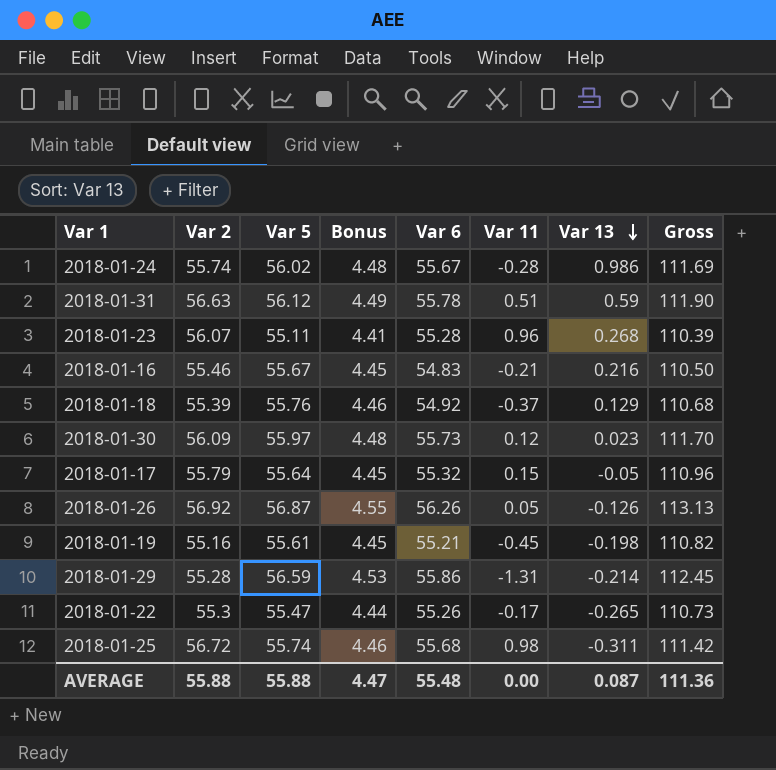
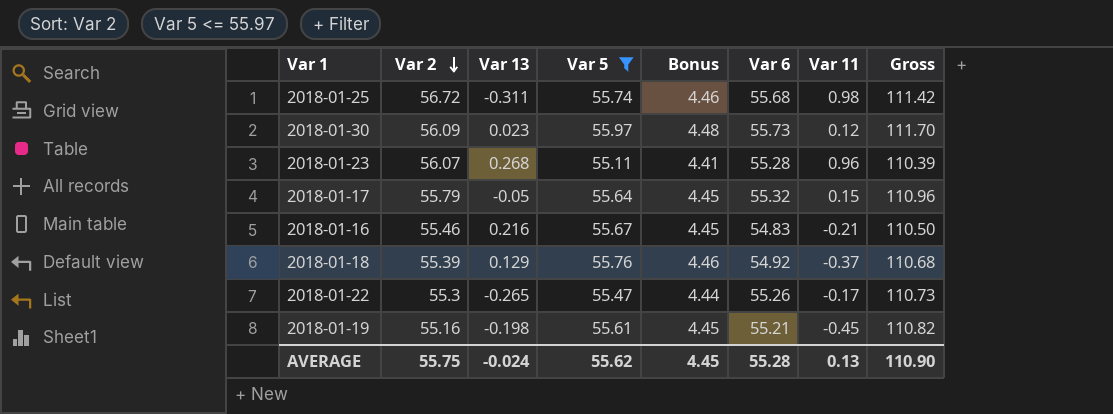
filter: none -> Var 5 <= 55.97
row order: Var 13 descending -> Var 2 descending
column Var 13 | position: 7 -> 3
AVERAGE | Var 2: 55.88 -> 55.75
AVERAGE | Var 13: 0.087 -> -0.024
AVERAGE | Var 5: 55.88 -> 55.62
AVERAGE | Bonus: 4.47 -> 4.45
AVERAGE | Var 6: 55.48 -> 55.28
AVERAGE | Var 11: 0.00 -> 0.13
AVERAGE | Gross: 111.36 -> 110.90

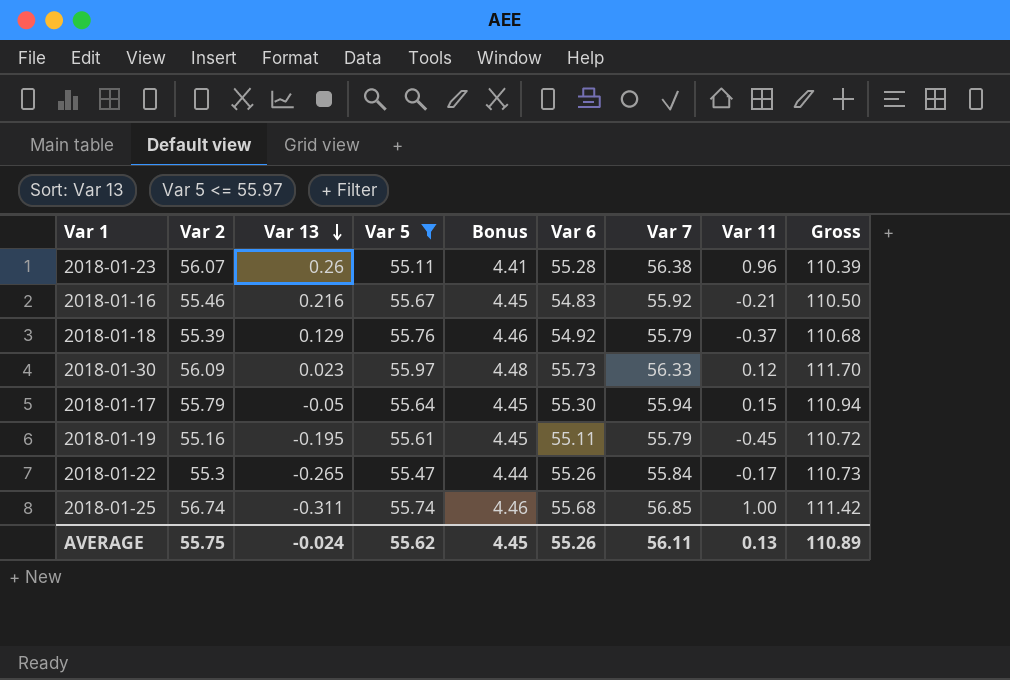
row order: Var 2 descending -> Var 13 descending
column Var 7 | position: none -> 7
2018-01-23 | Var 13: 0.268 -> 0.26
2018-01-17 | Var 6: 55.32 -> 55.30
2018-01-17 | Gross: 110.96 -> 110.94
2018-01-19 | Var 13: -0.198 -> -0.195
2018-01-19 | Var 6: 55.21 -> 55.11
2018-01-19 | Gross: 110.82 -> 110.72
2018-01-25 | Var 2: 56.72 -> 56.74
2018-01-25 | Var 11: 0.98 -> 1.00
AVERAGE | Var 6: 55.28 -> 55.26
AVERAGE | Gross: 110.90 -> 110.89

